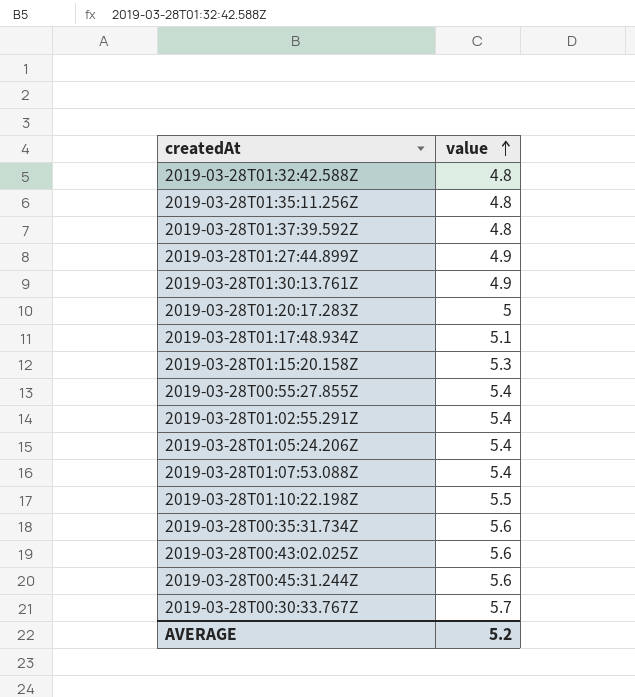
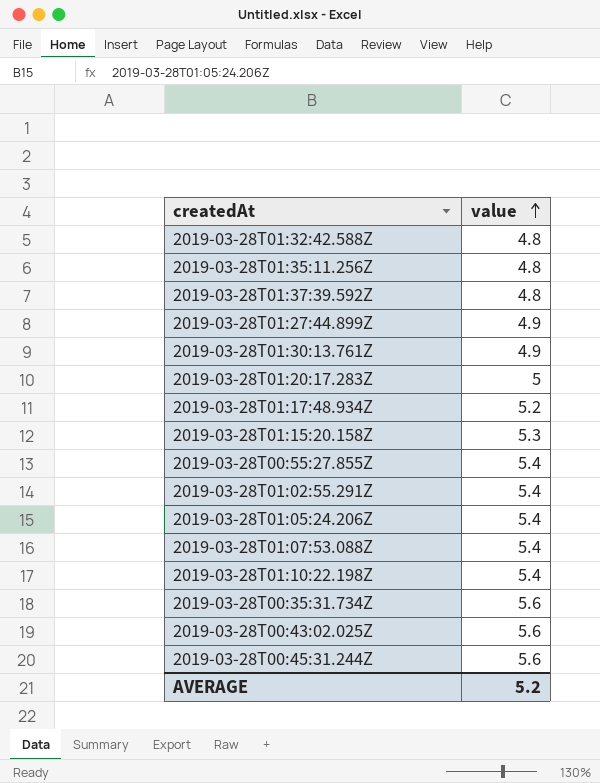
row 2019-03-28T00:30:33.767Z: 5.7 -> none
2019-03-28T01:17:48.934Z | value: 5.1 -> 5.2
2019-03-28T01:10:22.198Z | value: 5.5 -> 5.4

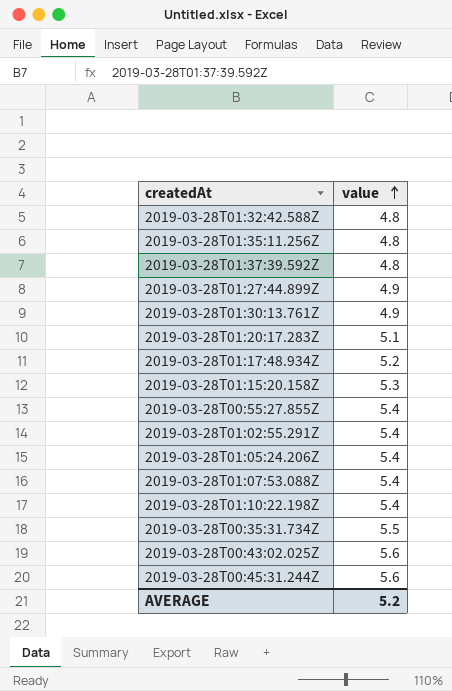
2019-03-28T01:20:17.283Z | value: 5 -> 5.1
2019-03-28T00:35:31.734Z | value: 5.6 -> 5.5

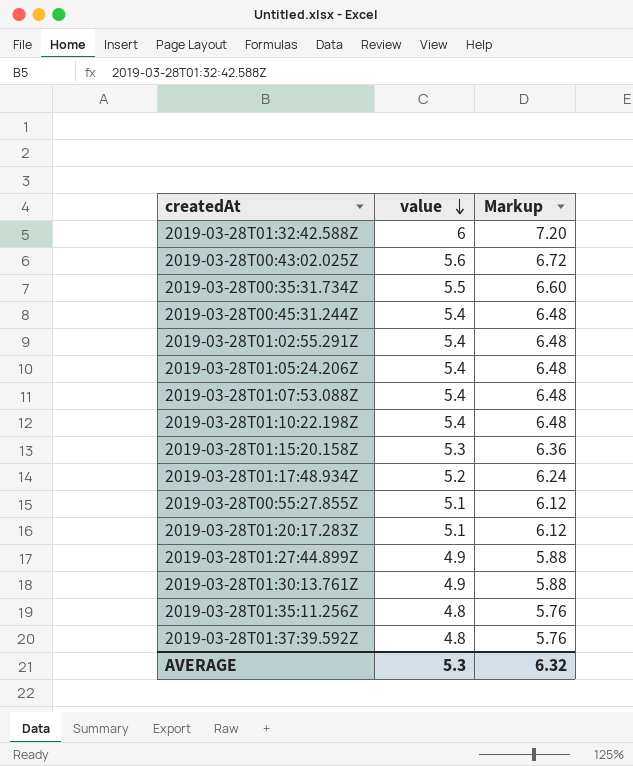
row order: value ascending -> value descending
column Markup | formula: none -> [value] * 1.2
2019-03-28T01:32:42.588Z | value: 4.8 -> 6
2019-03-28T00:45:31.244Z | value: 5.6 -> 5.4
2019-03-28T00:55:27.855Z | value: 5.4 -> 5.1
AVERAGE | value: 5.2 -> 5.3

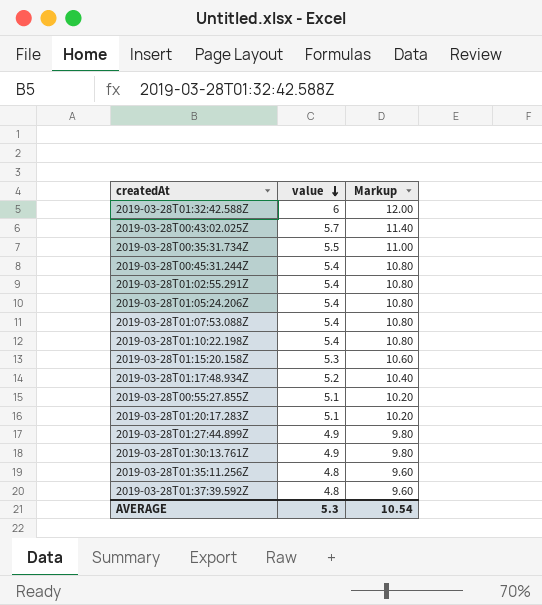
column Markup | formula: [value] * 1.2 -> [value] * 2
2019-03-28T00:43:02.025Z | value: 5.6 -> 5.7
AVERAGE | Markup: 6.32 -> 10.54

